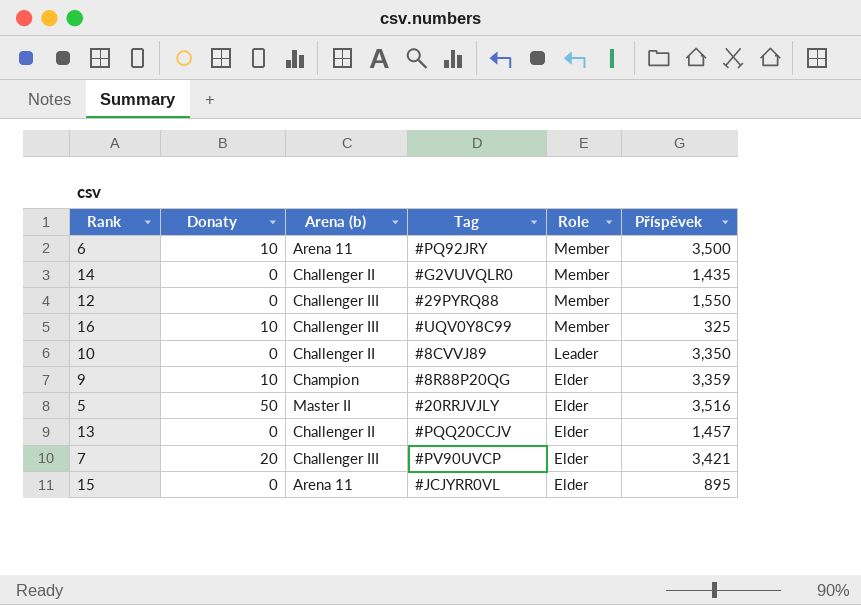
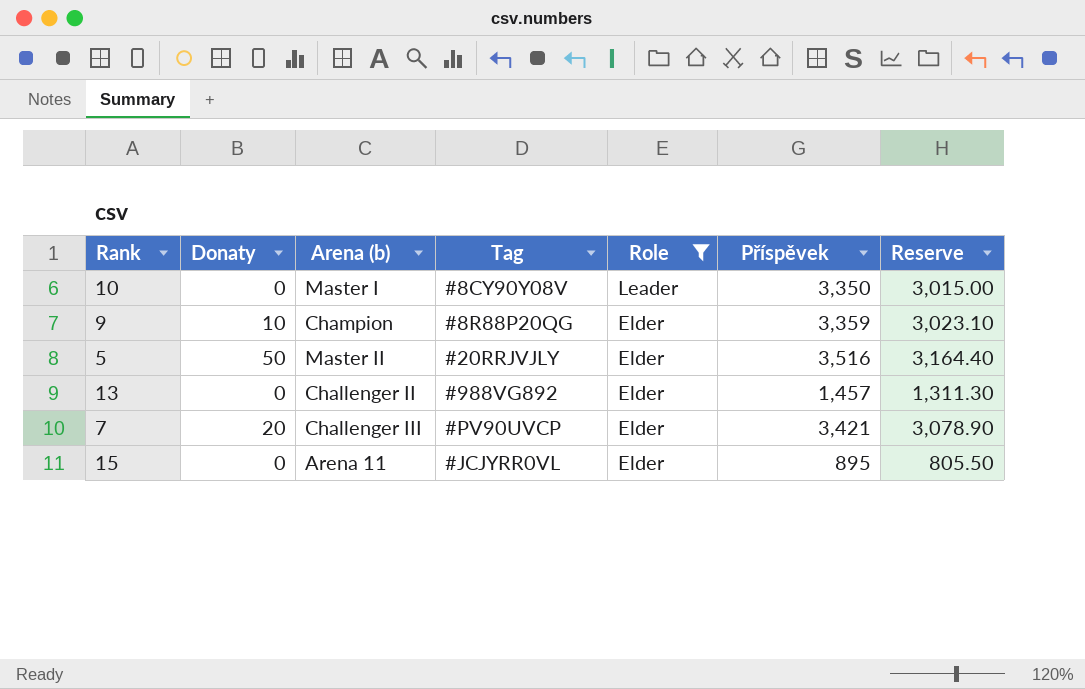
filter: none -> Role != Member
column Reserve | formula: none -> [Příspěvek] * 0.9
10 | Arena (b): Challenger II -> Master I
10 | Tag: #8CVVJ89 -> #8CY90Y08V
13 | Tag: #PQQ20CCJV -> #988VG892

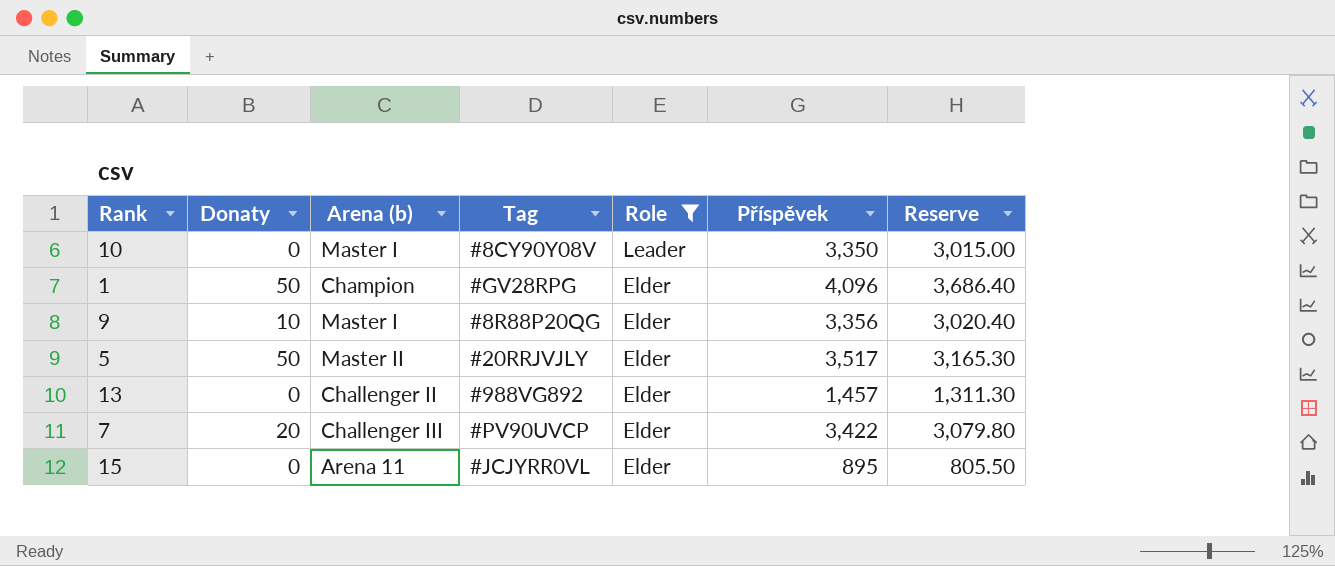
row 1: none -> 50 | Champion | #GV28RPG | Elder | 4,096 | 3,686.40
9 | Arena (b): Champion -> Master I
9 | Příspěvek: 3,359 -> 3,356
9 | Reserve: 3,023.10 -> 3,020.40
5 | Příspěvek: 3,516 -> 3,517
5 | Reserve: 3,164.40 -> 3,165.30
7 | Příspěvek: 3,421 -> 3,422
7 | Reserve: 3,078.90 -> 3,079.80

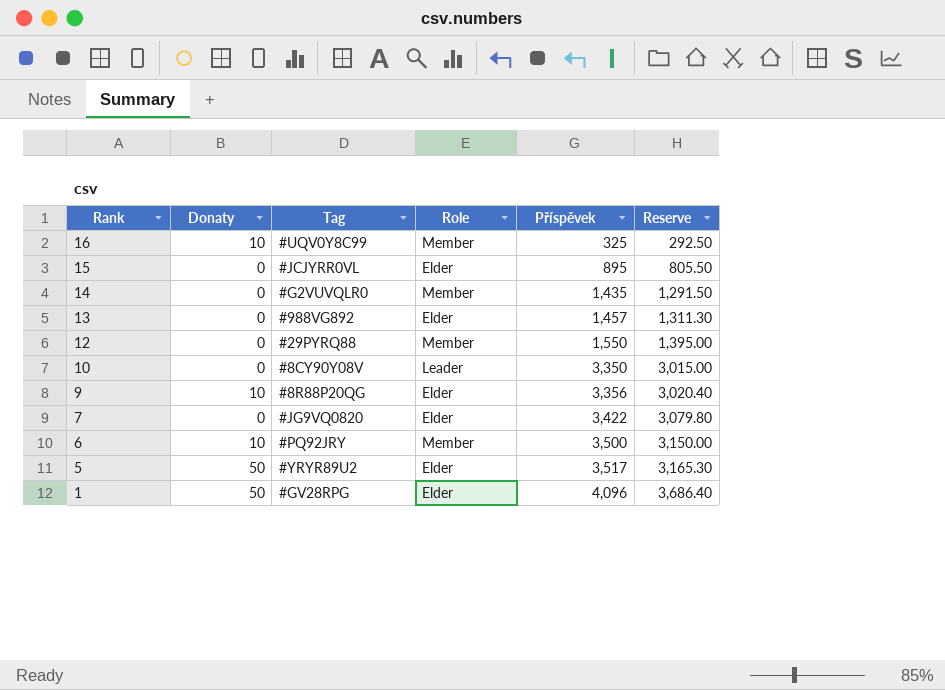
filter: Role != Member -> none
row order: Role descending -> Rank descending
column Arena (b) | position: 3 -> none
7 | Donaty: 20 -> 0
7 | Tag: #PV90UVCP -> #JG9VQ0820
5 | Tag: #20RRJVJLY -> #YRYR89U2

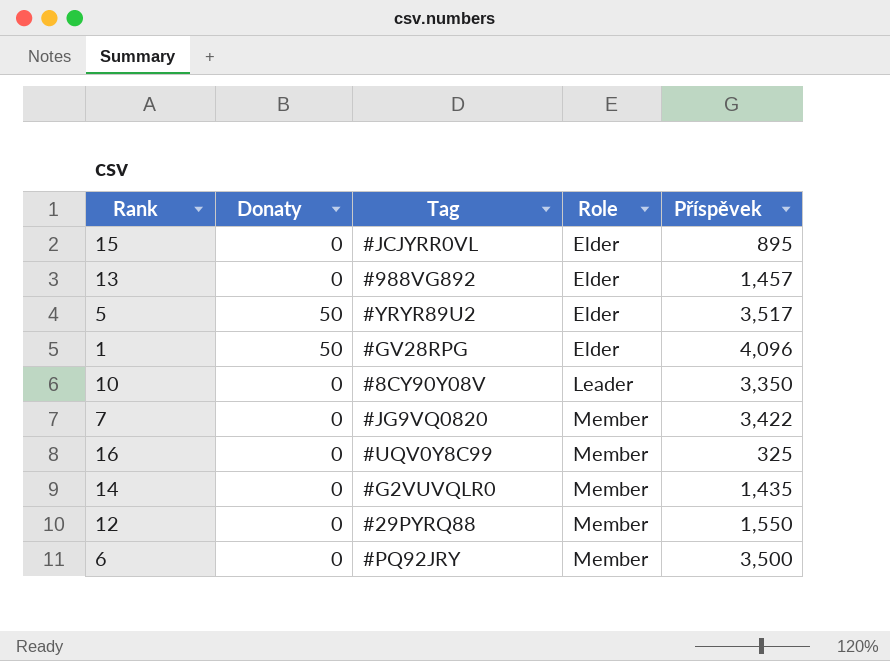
row order: Rank descending -> Role ascending
column Reserve | formula: [Příspěvek] * 0.9 -> none
row 9: 10 | #8R88P20QG | Elder | 3,356 | 3,020.40 -> none
7 | Role: Elder -> Member
16 | Donaty: 10 -> 0
6 | Donaty: 10 -> 0

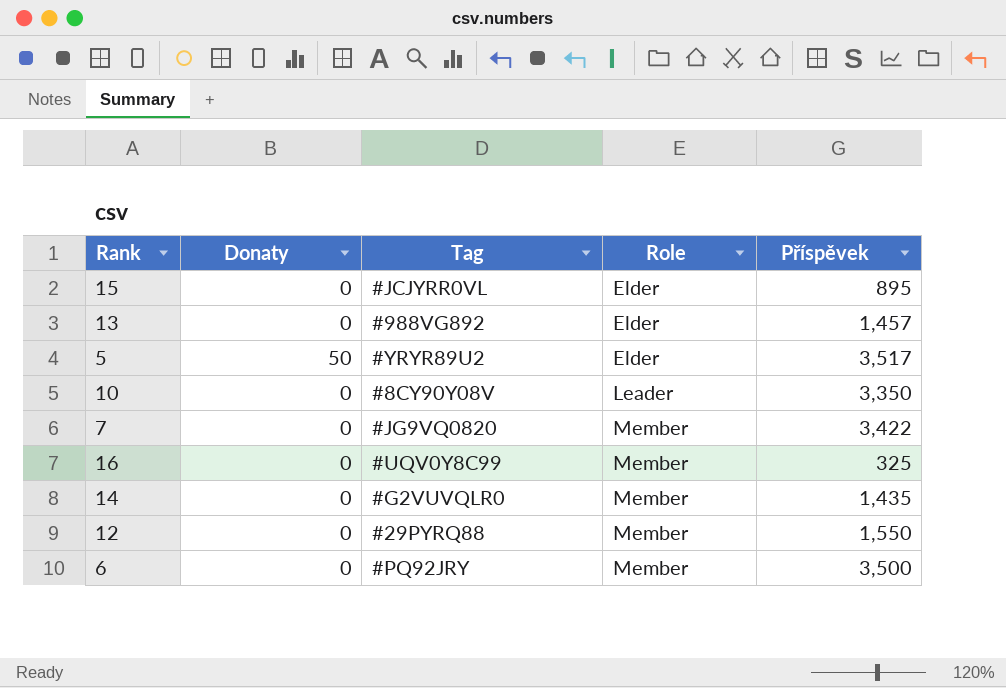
row 1: 50 | #GV28RPG | Elder | 4,096 -> none

